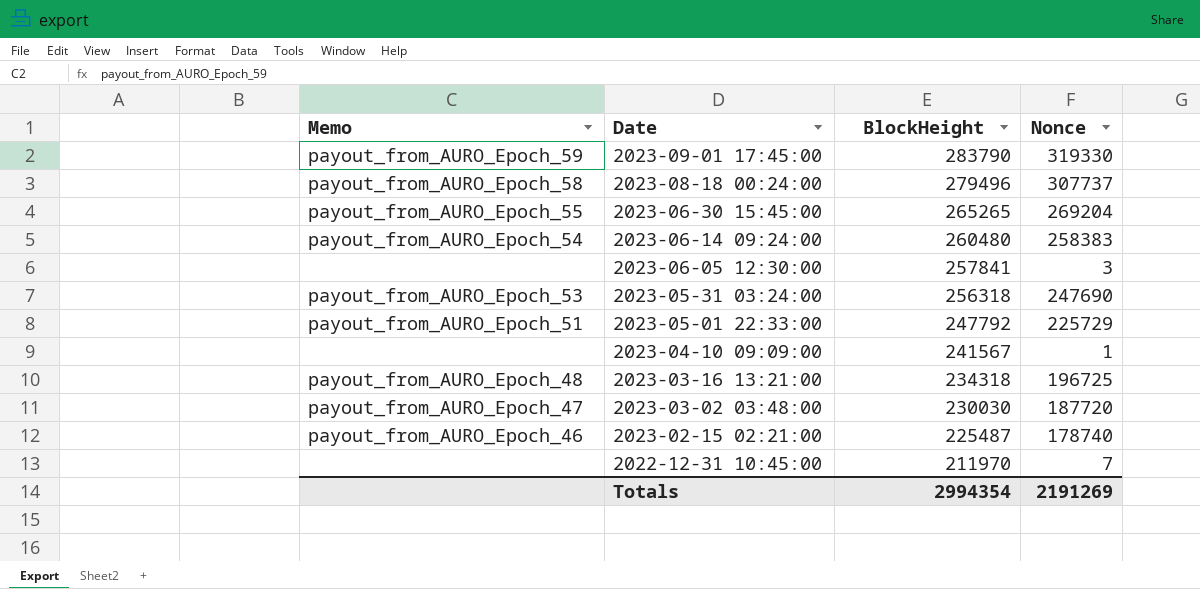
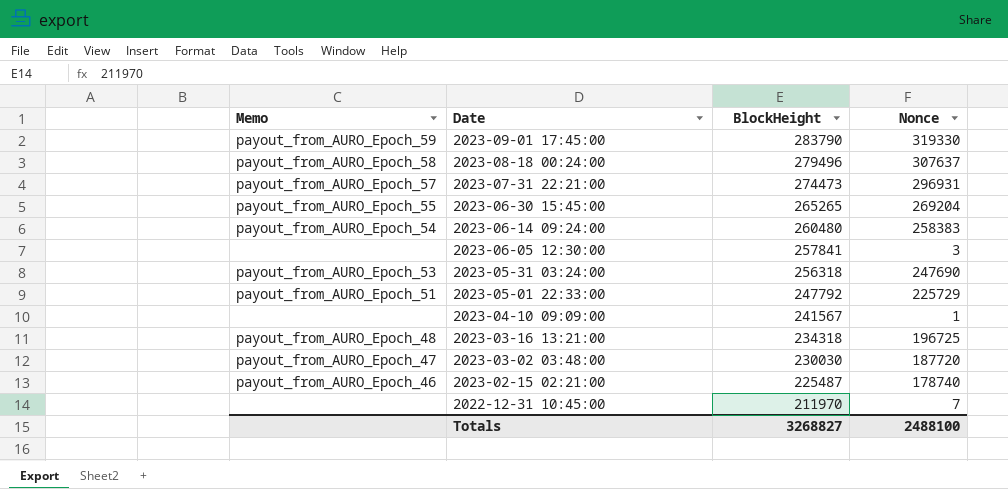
2023-08-18 00:24:00 | Nonce: 307737 -> 307637
row 2023-07-31 22:21:00: none -> payout_from_AURO_Epoch_57 | 274473 | 296931
Totals | BlockHeight: 2994354 -> 3268827
Totals | Nonce: 2191269 -> 2488100

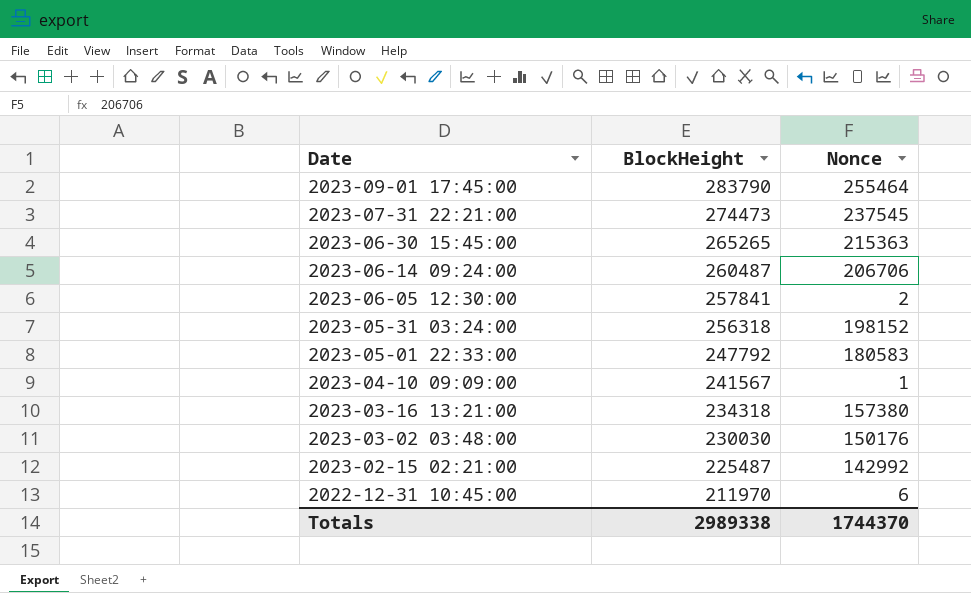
column Memo | position: 1 -> none
row 2023-08-18 00:24:00: payout_from_AURO_Epoch_58 | 279496 | 307637 -> none
2023-09-01 17:45:00 | Nonce: 319330 -> 255464
2023-07-31 22:21:00 | Nonce: 296931 -> 237545
2023-06-30 15:45:00 | Nonce: 269204 -> 215363
2023-06-14 09:24:00 | BlockHeight: 260480 -> 260487
2023-06-14 09:24:00 | Nonce: 258383 -> 206706
2023-06-05 12:30:00 | Nonce: 3 -> 2
2023-05-31 03:24:00 | Nonce: 247690 -> 198152
2023-05-01 22:33:00 | Nonce: 225729 -> 180583
2023-03-16 13:21:00 | Nonce: 196725 -> 157380
2023-03-02 03:48:00 | Nonce: 187720 -> 150176
2023-02-15 02:21:00 | Nonce: 178740 -> 142992
2022-12-31 10:45:00 | Nonce: 7 -> 6
Totals | BlockHeight: 3268827 -> 2989338
Totals | Nonce: 2488100 -> 1744370

